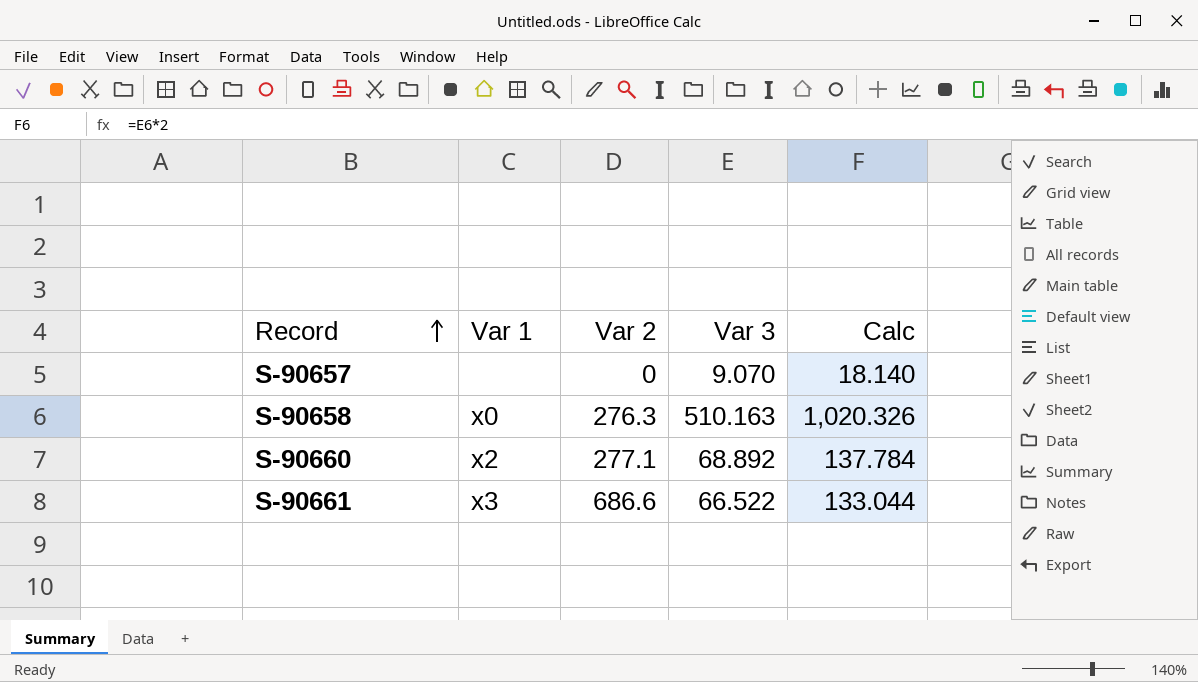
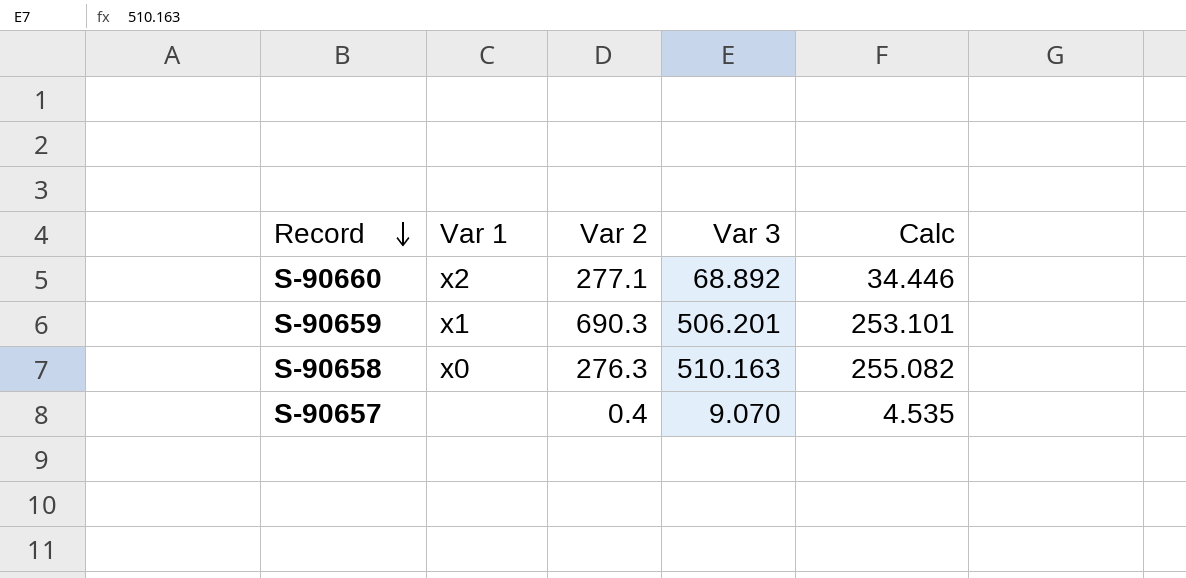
row order: Record ascending -> Record descending
column Calc | formula: [Var 3] * 2 -> [Var 3] * 0.5
row S-90661: x3 | 686.6 | 66.522 | 133.044 -> none
row S-90659: none -> x1 | 690.3 | 506.201 | 253.101
S-90657 | Var 2: 0 -> 0.4

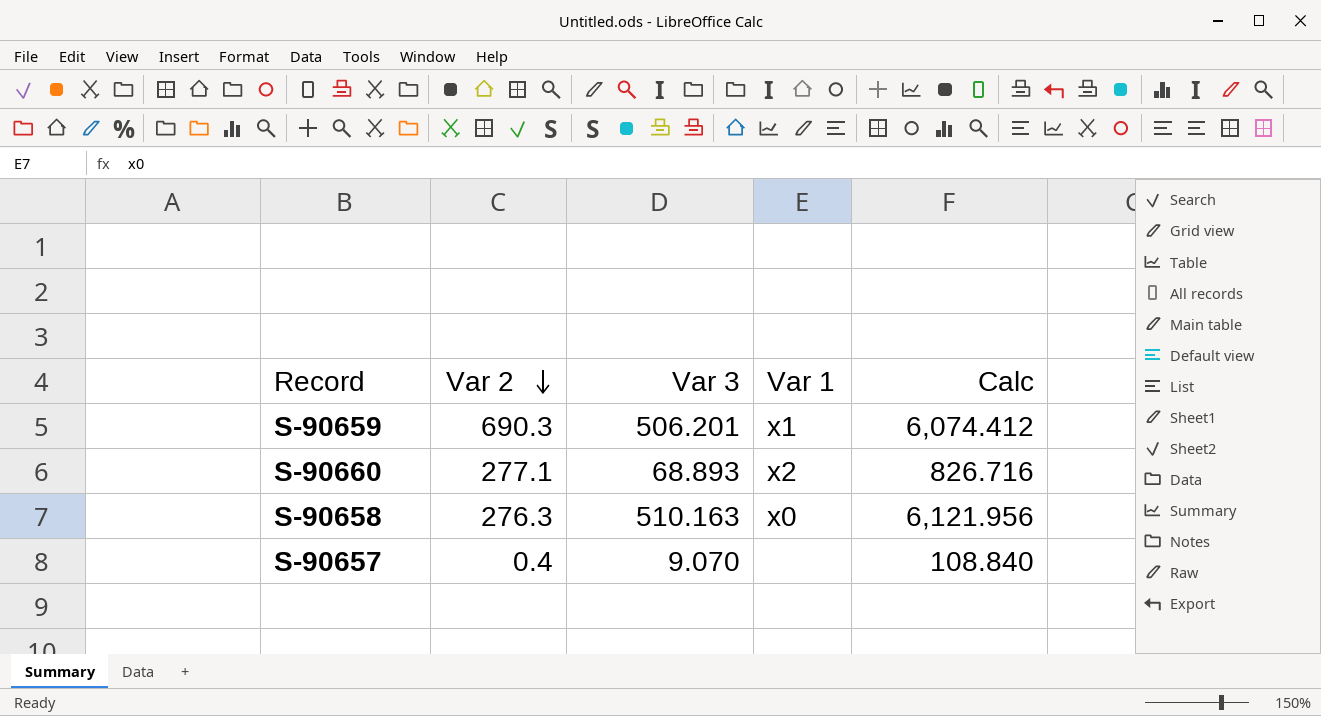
row order: Record descending -> Var 2 descending
column Var 1 | position: 2 -> 4
column Calc | formula: [Var 3] * 0.5 -> [Var 3] * 12
S-90660 | Var 3: 68.892 -> 68.893

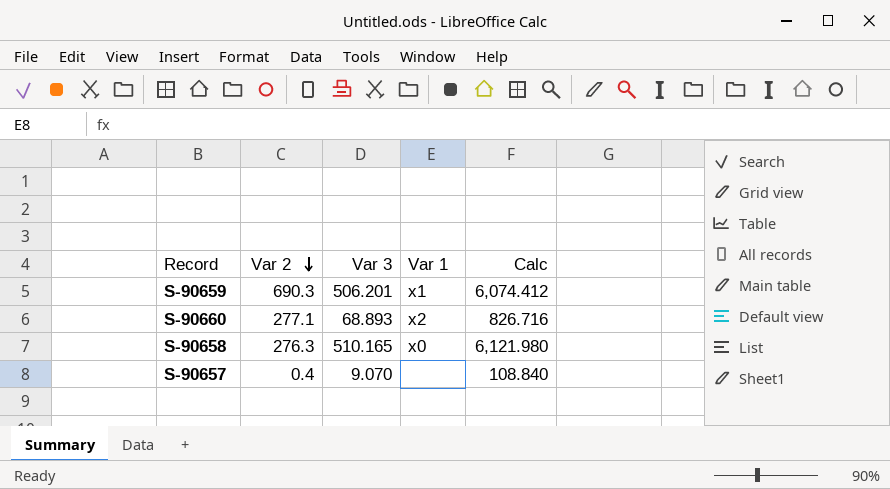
S-90658 | Var 3: 510.163 -> 510.165
S-90658 | Calc: 6,121.956 -> 6,121.980

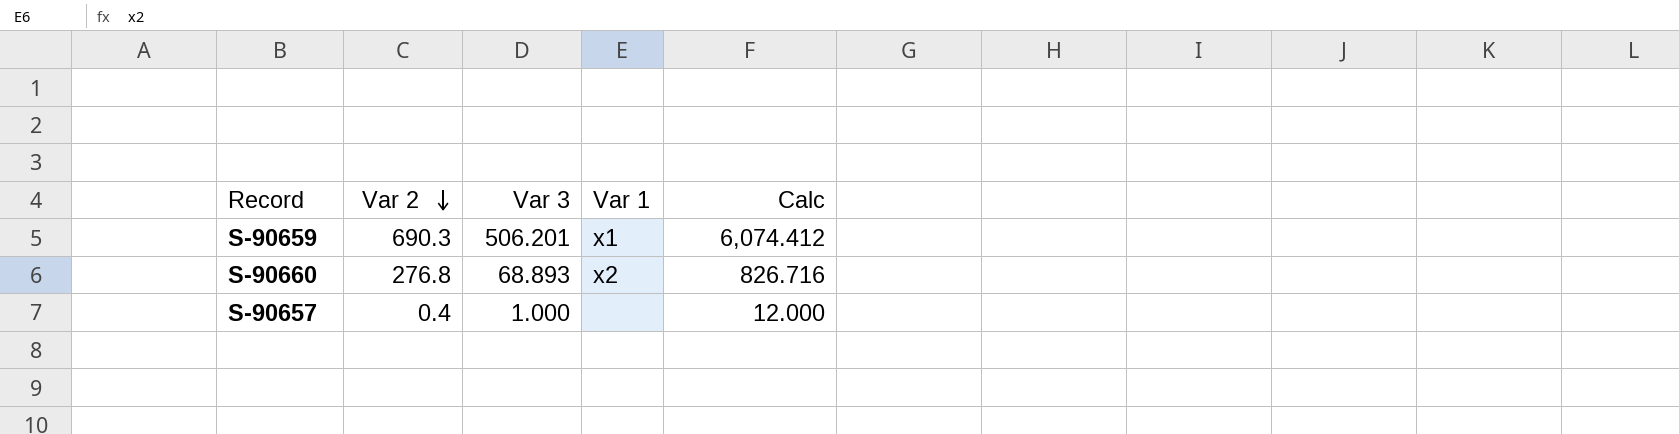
row S-90658: 276.3 | 510.165 | x0 | 6,121.980 -> none
S-90660 | Var 2: 277.1 -> 276.8
S-90657 | Var 3: 9.070 -> 1.000
S-90657 | Calc: 108.840 -> 12.000

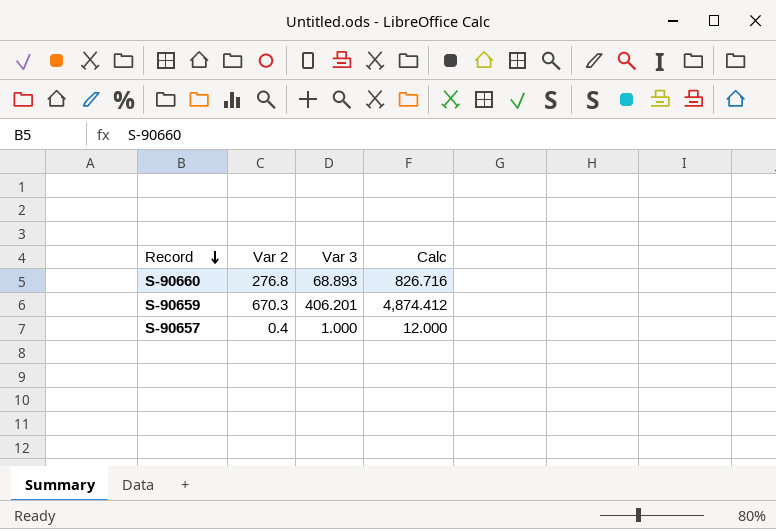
row order: Var 2 descending -> Record descending
column Var 1 | position: 4 -> none
S-90659 | Var 2: 690.3 -> 670.3
S-90659 | Var 3: 506.201 -> 406.201
S-90659 | Calc: 6,074.412 -> 4,874.412

